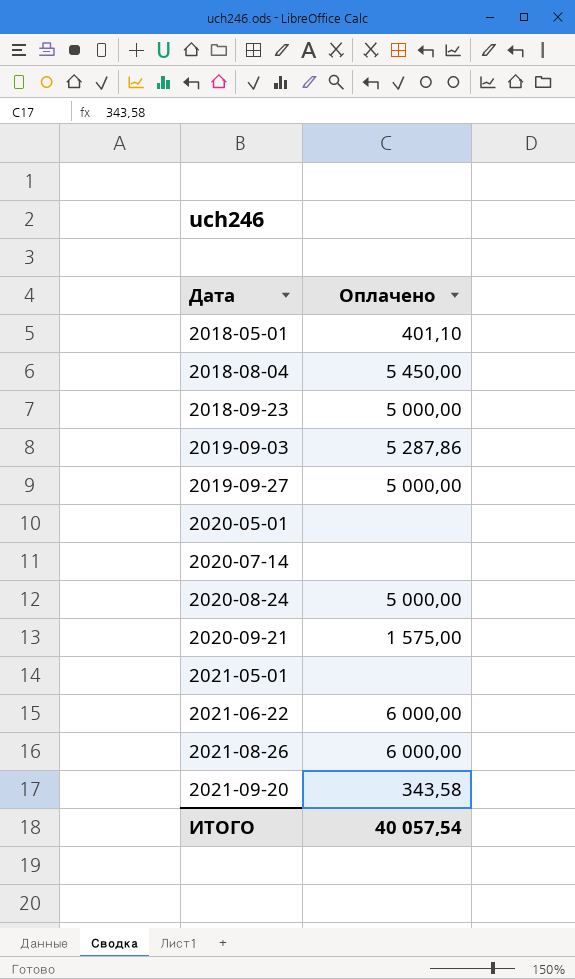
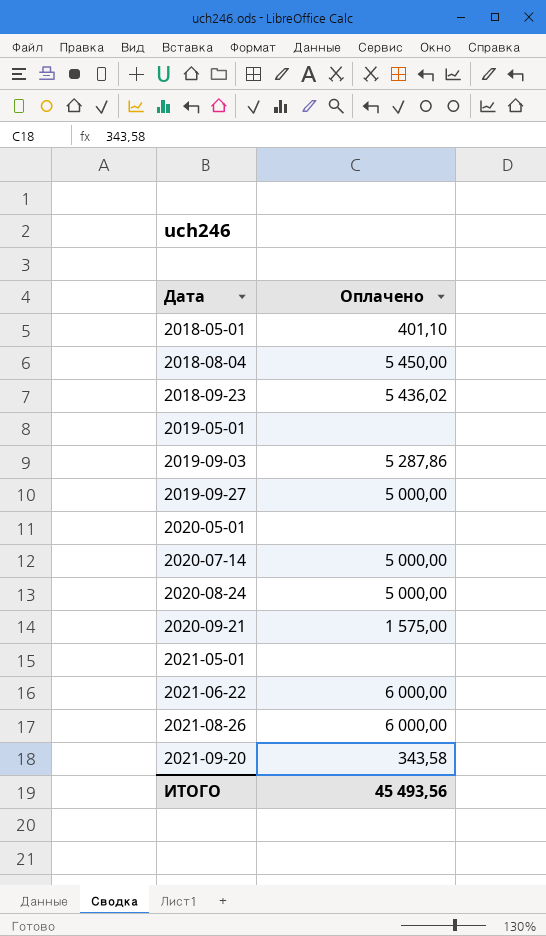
2018-09-23 | Оплачено: 5 000,00 -> 5 436,02
row 2019-05-01: none -> none
2020-07-14 | Оплачено: none -> 5 000,00
ИТОГО | Оплачено: 40 057,54 -> 45 493,56

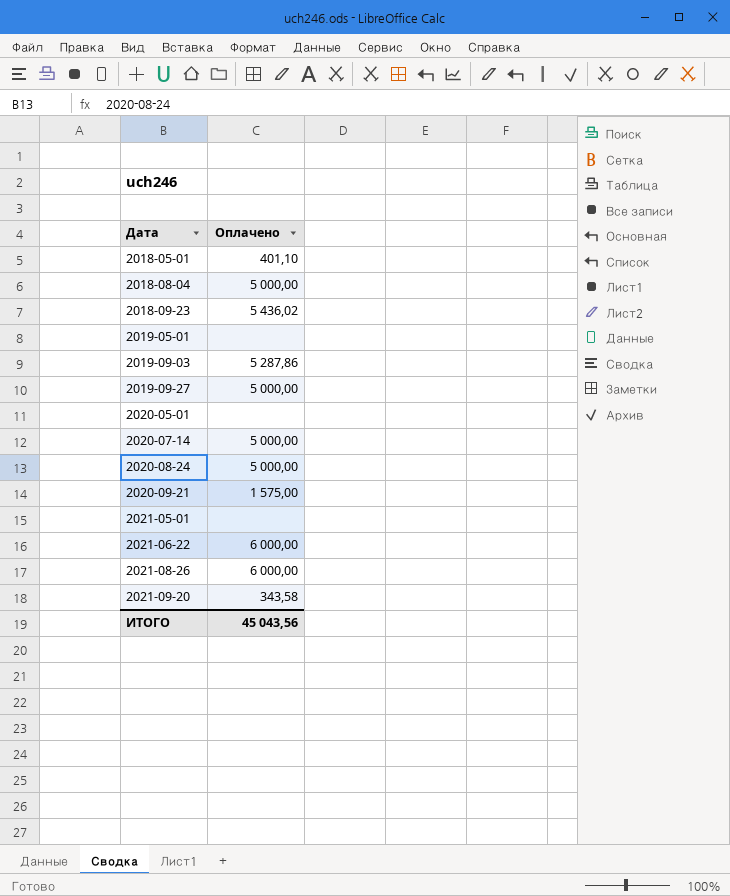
2018-08-04 | Оплачено: 5 450,00 -> 5 000,00
ИТОГО | Оплачено: 45 493,56 -> 45 043,56

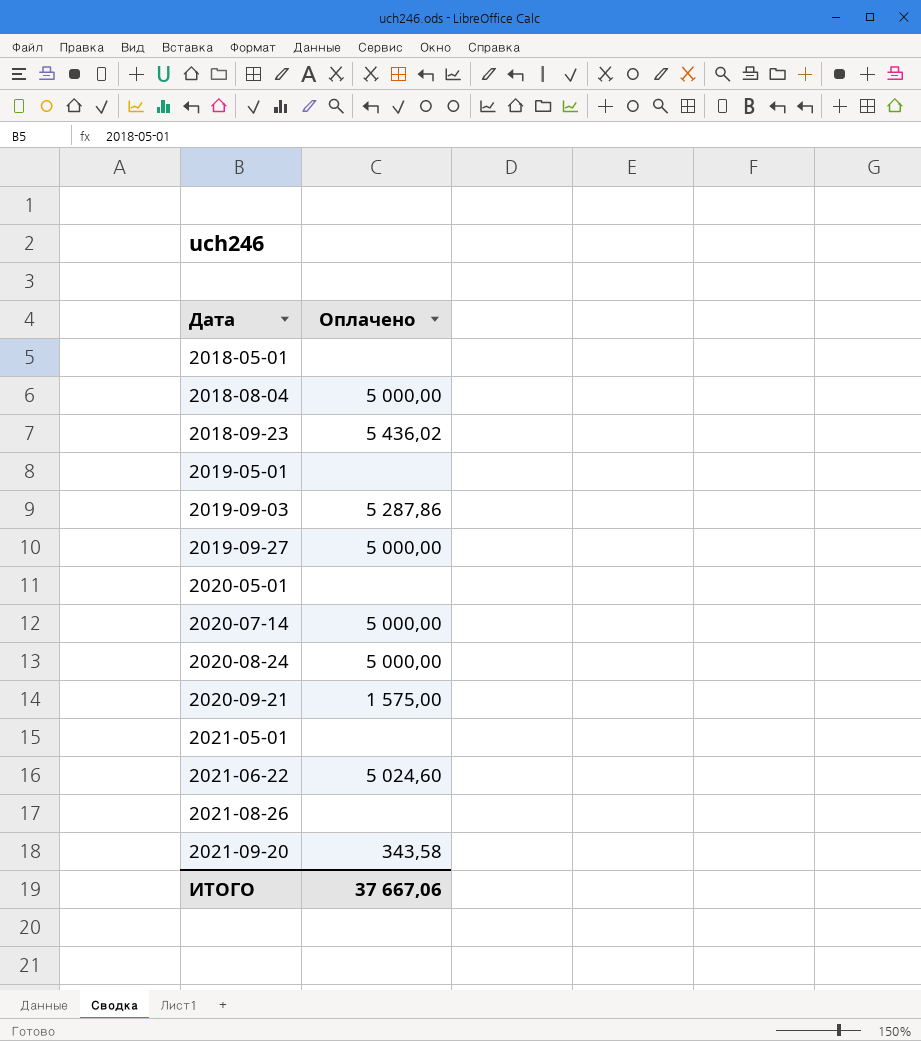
2018-05-01 | Оплачено: 401,10 -> none
2021-06-22 | Оплачено: 6 000,00 -> 5 024,60
2021-08-26 | Оплачено: 6 000,00 -> none
ИТОГО | Оплачено: 45 043,56 -> 37 667,06

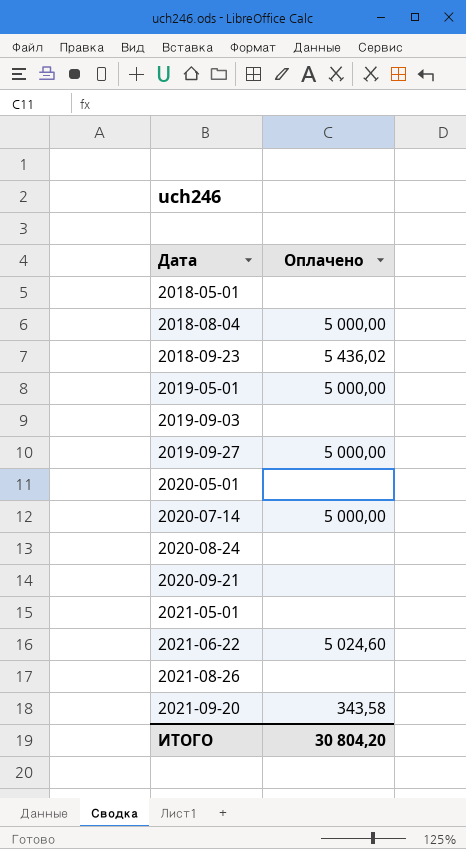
2019-05-01 | Оплачено: none -> 5 000,00
2019-09-03 | Оплачено: 5 287,86 -> none
2020-08-24 | Оплачено: 5 000,00 -> none
2020-09-21 | Оплачено: 1 575,00 -> none
ИТОГО | Оплачено: 37 667,06 -> 30 804,20

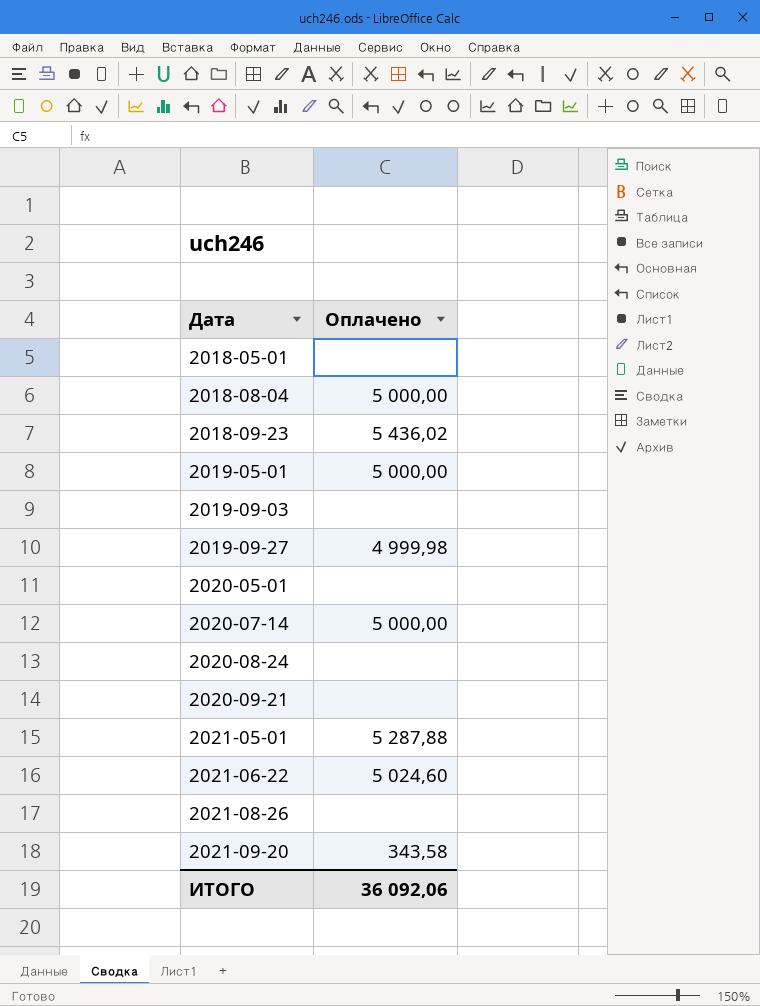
2019-09-27 | Оплачено: 5 000,00 -> 4 999,98
2021-05-01 | Оплачено: none -> 5 287,88
ИТОГО | Оплачено: 30 804,20 -> 36 092,06

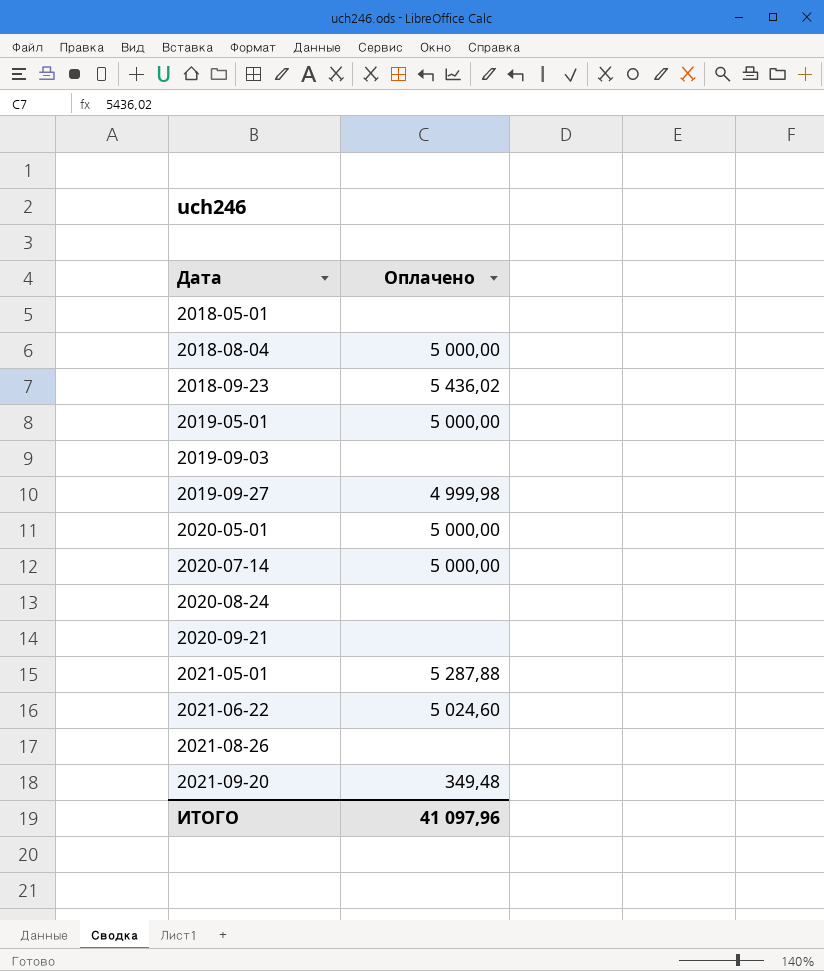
2020-05-01 | Оплачено: none -> 5 000,00
2021-09-20 | Оплачено: 343,58 -> 349,48
ИТОГО | Оплачено: 36 092,06 -> 41 097,96

